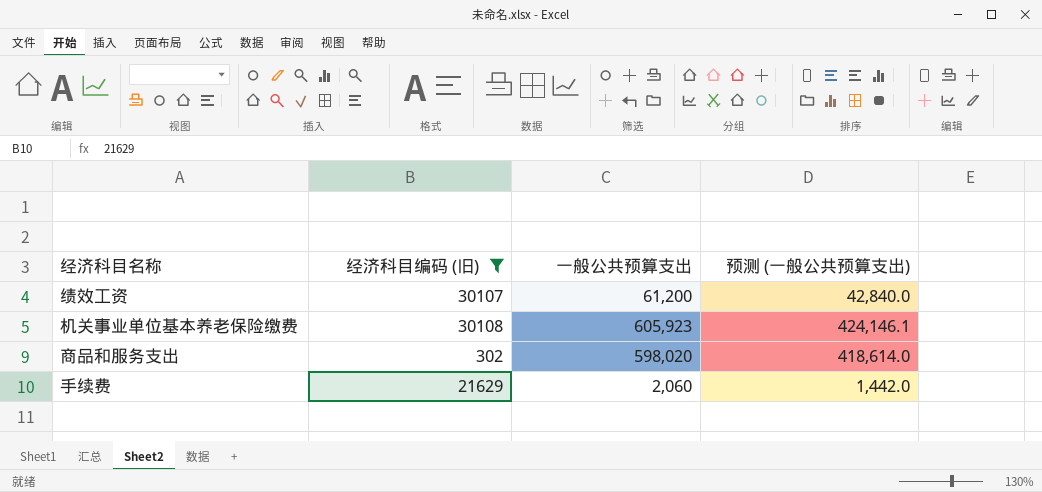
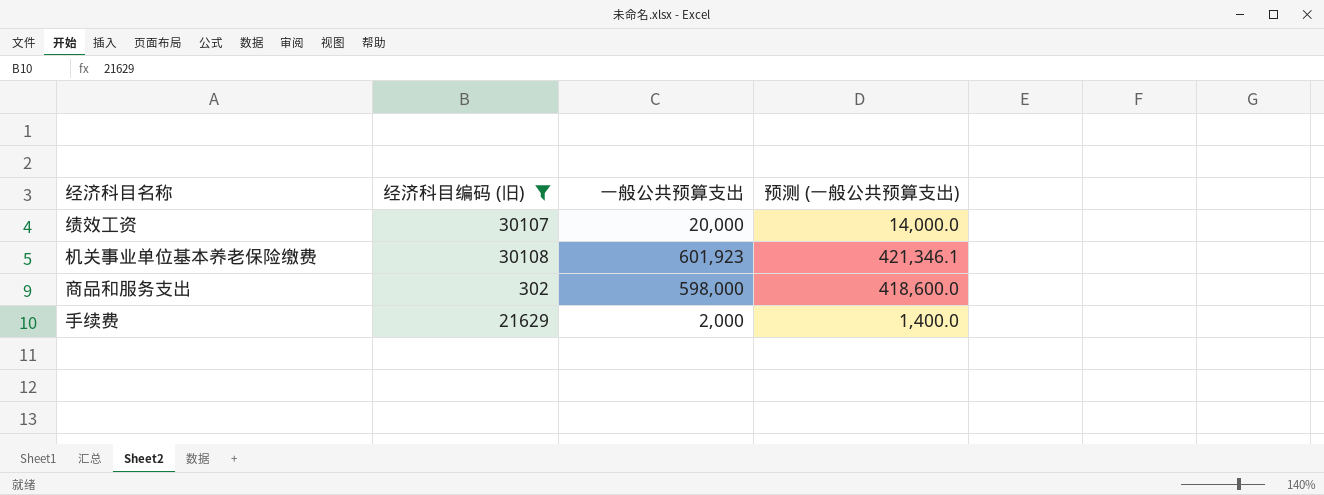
绩效工资 | 一般公共预算支出: 61,200 -> 20,000
绩效工资 | 预测 (一般公共预算支出): 42,840.0 -> 14,000.0
机关事业单位基本养老保险缴费 | 一般公共预算支出: 605,923 -> 601,923
机关事业单位基本养老保险缴费 | 预测 (一般公共预算支出): 424,146.1 -> 421,346.1
商品和服务支出 | 一般公共预算支出: 598,020 -> 598,000
商品和服务支出 | 预测 (一般公共预算支出): 418,614.0 -> 418,600.0
手续费 | 一般公共预算支出: 2,060 -> 2,000
手续费 | 预测 (一般公共预算支出): 1,442.0 -> 1,400.0

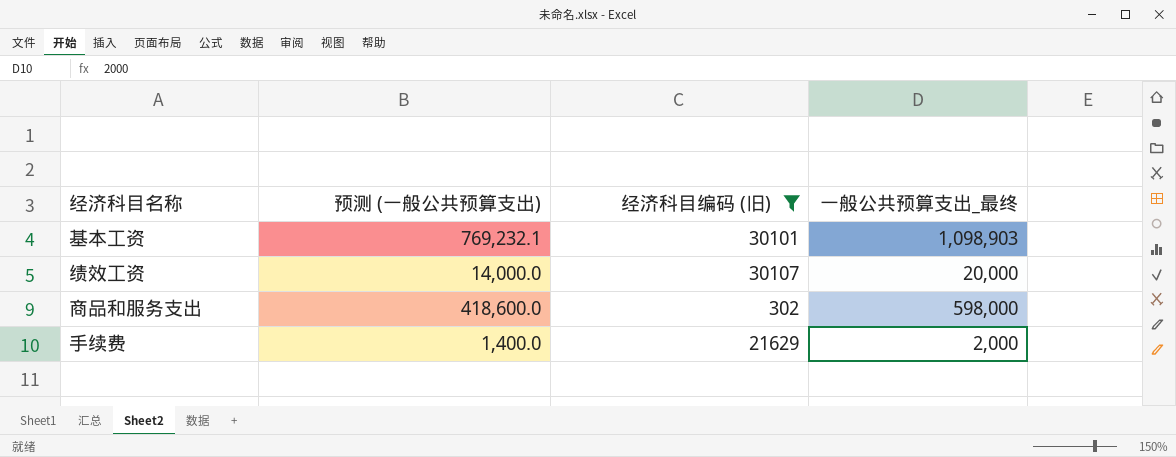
column 预测 (一般公共预算支出) | position: 4 -> 2
column name: 一般公共预算支出 -> 一般公共预算支出_最终
row 机关事业单位基本养老保险缴费: 30108 | 601,923 | 421,346.1 -> none
row 基本工资: none -> 769,232.1 | 30101 | 1,098,903

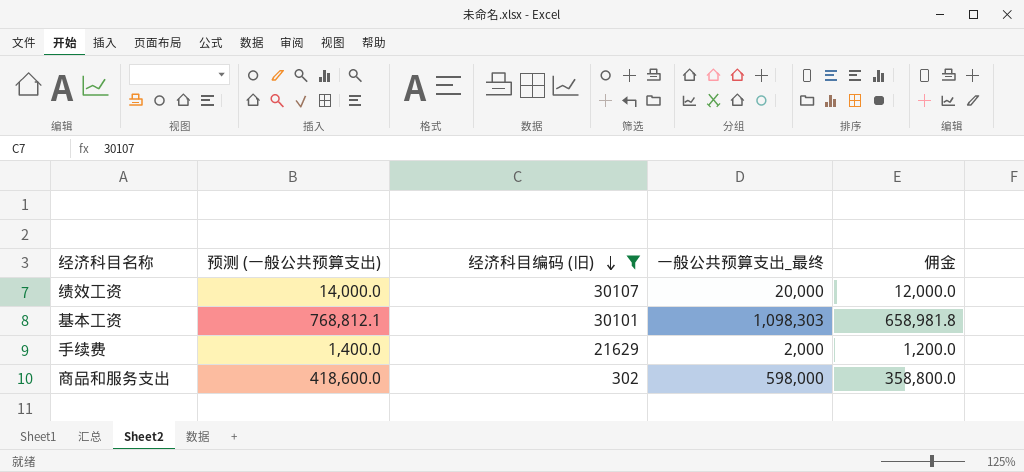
row order: none -> 经济科目编码 (旧) descending
column 佣金 | formula: none -> [一般公共预算支出_最终] * 0.6
基本工资 | 预测 (一般公共预算支出): 769,232.1 -> 768,812.1
基本工资 | 一般公共预算支出_最终: 1,098,903 -> 1,098,303

